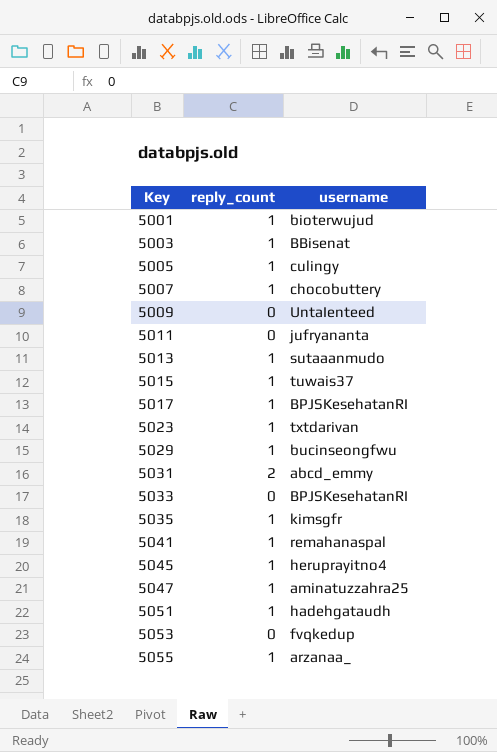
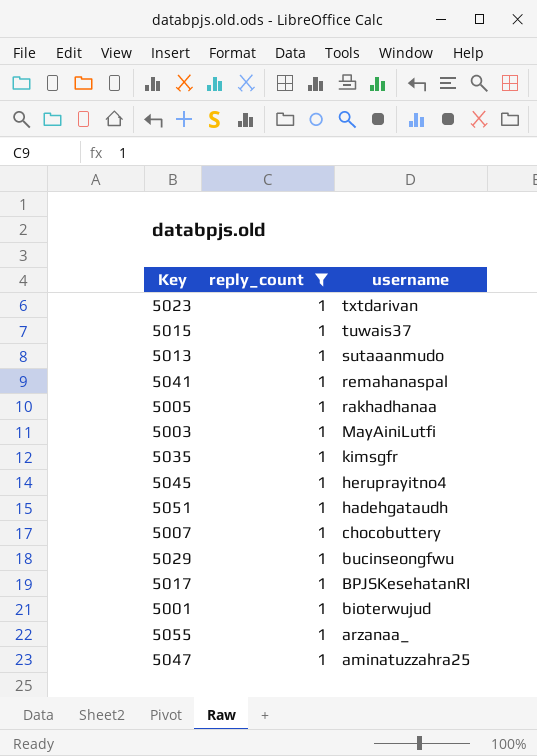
filter: none -> reply_count = 1
row order: Key ascending -> username descending
5005 | username: culingy -> rakhadhanaa
5003 | username: BBisenat -> MayAiniLutfi

